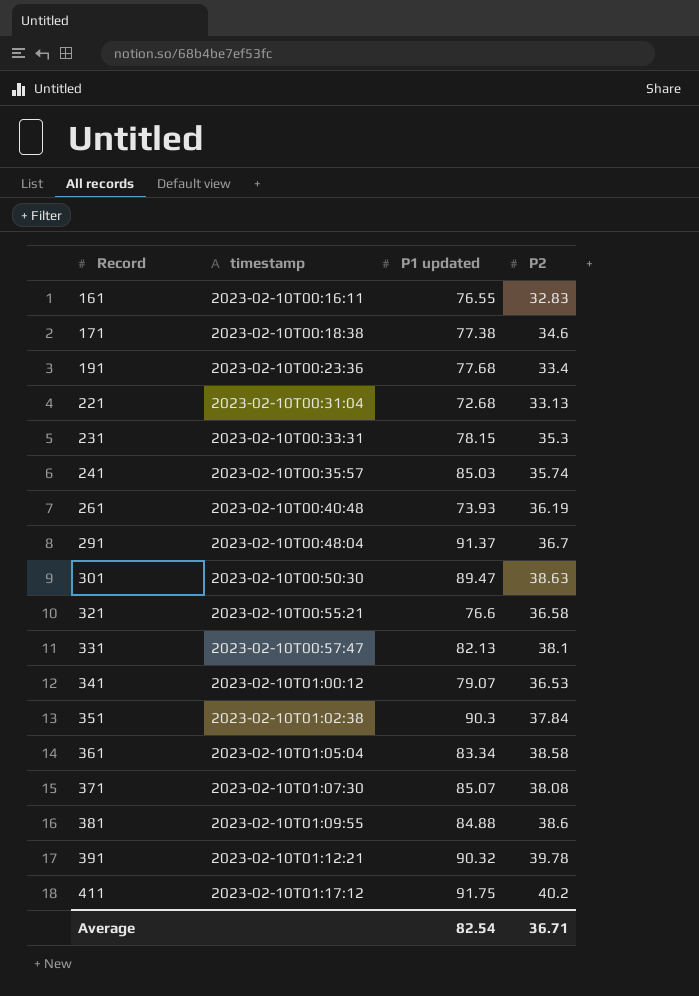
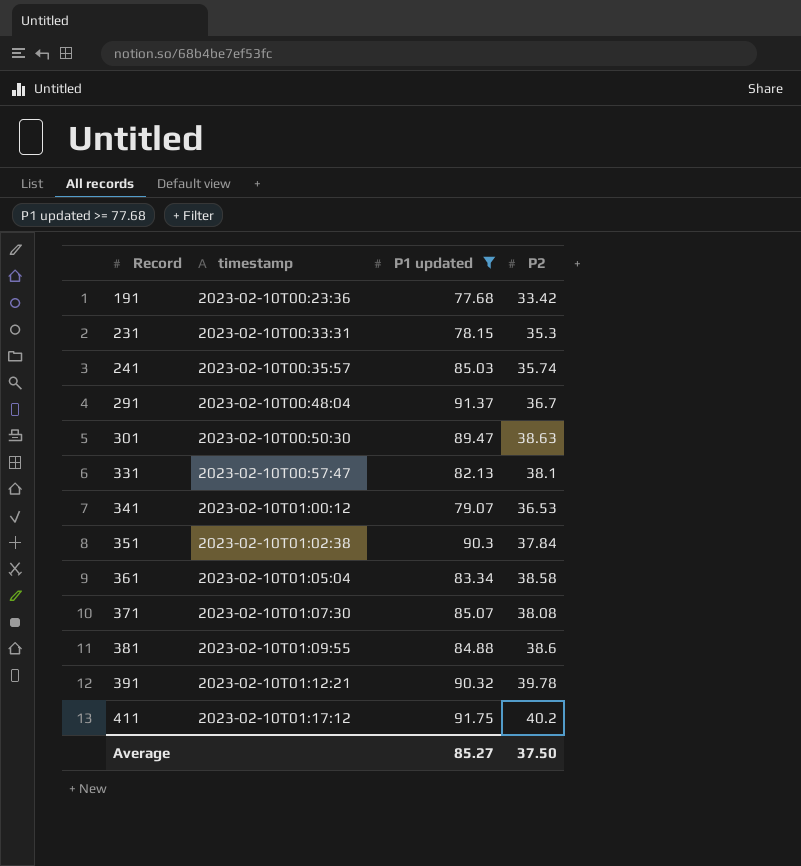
filter: none -> P1 updated >= 77.68
191 | P2: 33.4 -> 33.42
Average | P1 updated: 82.54 -> 85.27
Average | P2: 36.71 -> 37.50

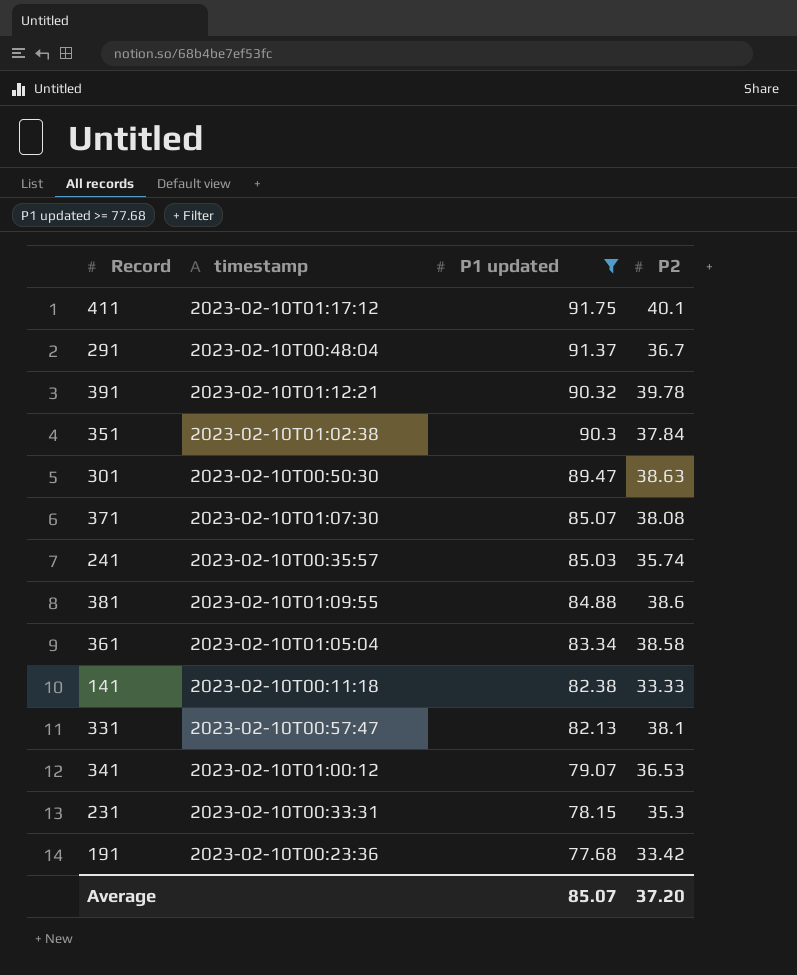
row order: Record ascending -> P1 updated descending
411 | P2: 40.2 -> 40.1
row 141: none -> 2023-02-10T00:11:18 | 82.38 | 33.33
Average | P1 updated: 85.27 -> 85.07
Average | P2: 37.50 -> 37.20

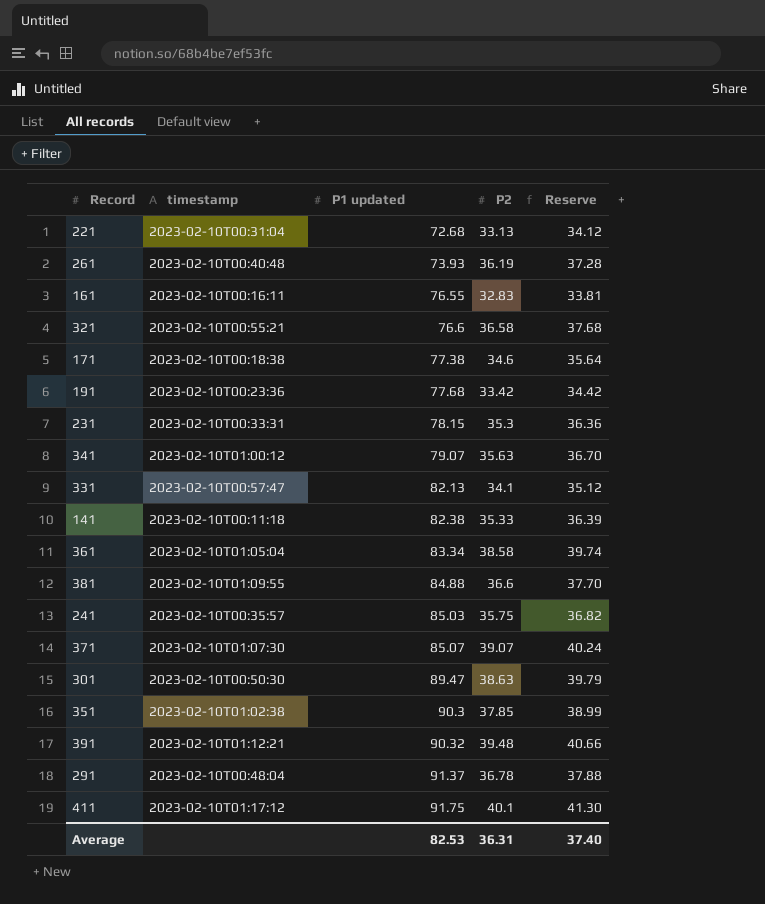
filter: P1 updated >= 77.68 -> none
row order: P1 updated descending -> P1 updated ascending
column Reserve | formula: none -> [P2] * 1.03
341 | P2: 36.53 -> 35.63
331 | P2: 38.1 -> 34.1
141 | P2: 33.33 -> 35.33
381 | P2: 38.6 -> 36.6
241 | P2: 35.74 -> 35.75
371 | P2: 38.08 -> 39.07
351 | P2: 37.84 -> 37.85
391 | P2: 39.78 -> 39.48
291 | P2: 36.7 -> 36.78
Average | P1 updated: 85.07 -> 82.53
Average | P2: 37.20 -> 36.31

